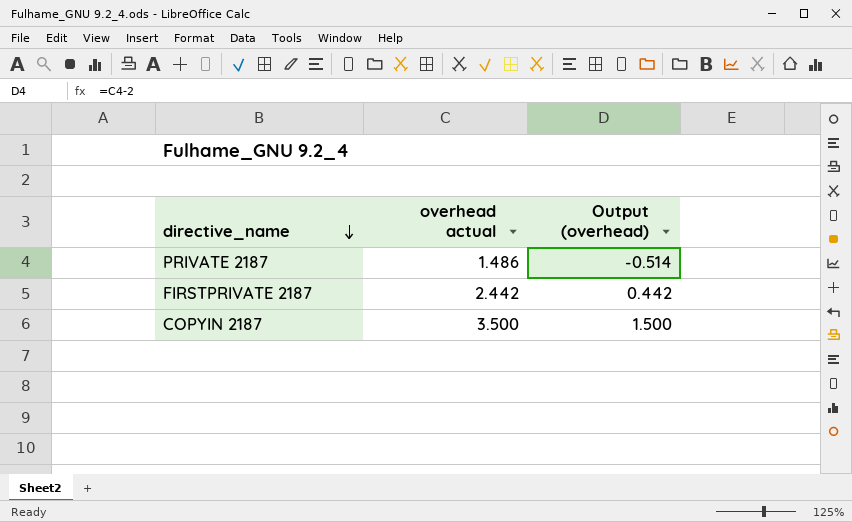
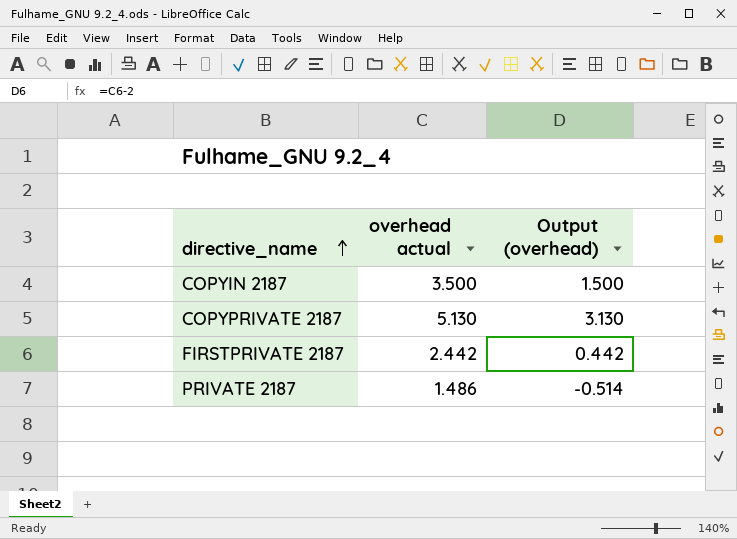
row order: directive_name descending -> directive_name ascending
row COPYPRIVATE 2187: none -> 5.130 | 3.130

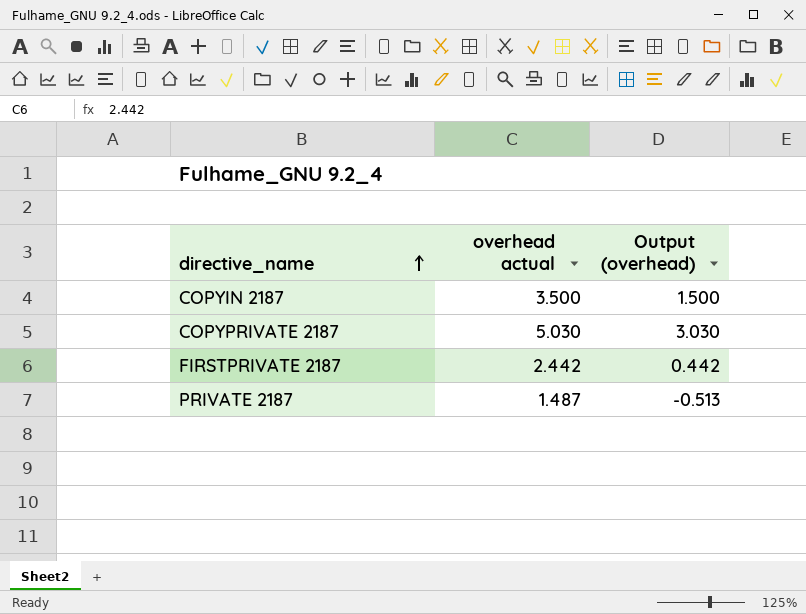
COPYPRIVATE 2187 | overhead actual: 5.130 -> 5.030
COPYPRIVATE 2187 | Output (overhead): 3.130 -> 3.030
PRIVATE 2187 | overhead actual: 1.486 -> 1.487
PRIVATE 2187 | Output (overhead): -0.514 -> -0.513

